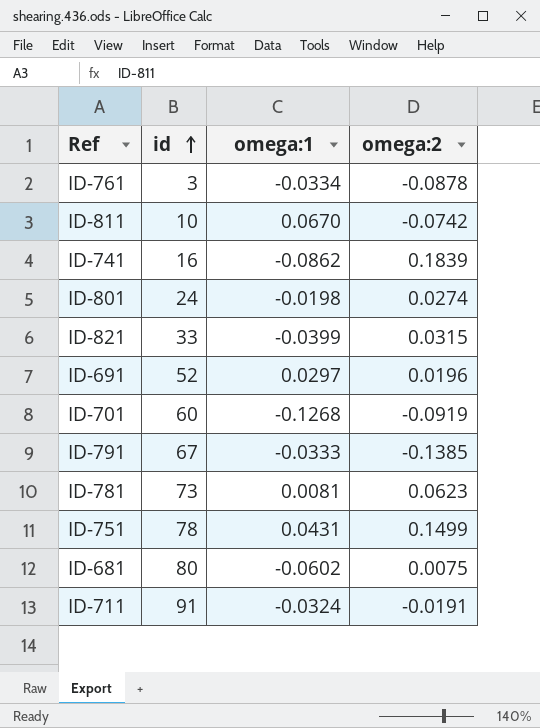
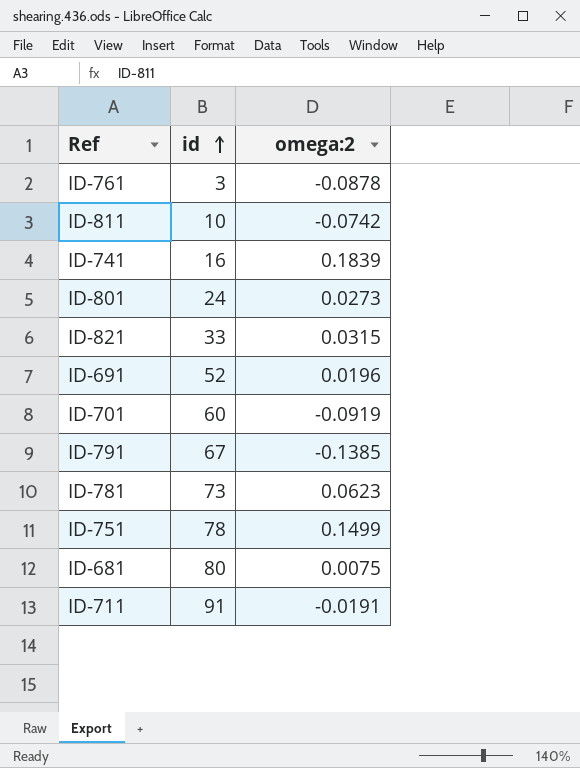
column omega:1 | position: 3 -> none
ID-801 | omega:2: 0.0274 -> 0.0273

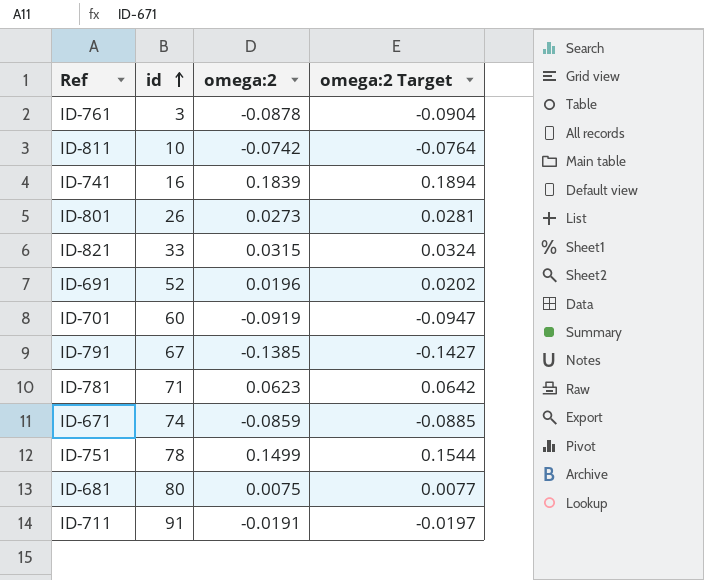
column omega:2 Target | formula: none -> [omega:2] * 1.03
ID-801 | id: 24 -> 26
ID-781 | id: 73 -> 71
row ID-671: none -> 74 | -0.0859 | -0.0885

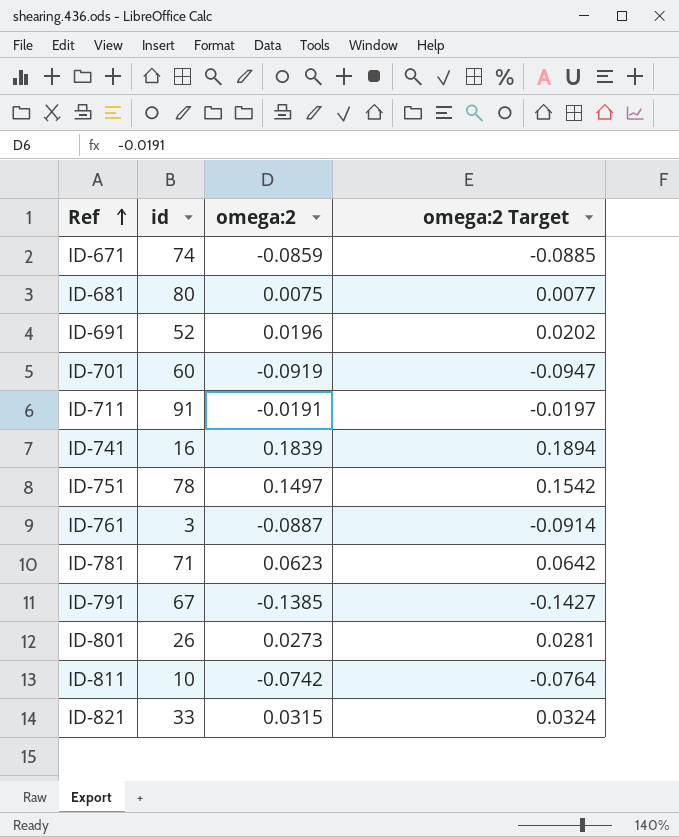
row order: id ascending -> Ref ascending
ID-751 | omega:2: 0.1499 -> 0.1497
ID-751 | omega:2 Target: 0.1544 -> 0.1542
ID-761 | omega:2: -0.0878 -> -0.0887
ID-761 | omega:2 Target: -0.0904 -> -0.0914

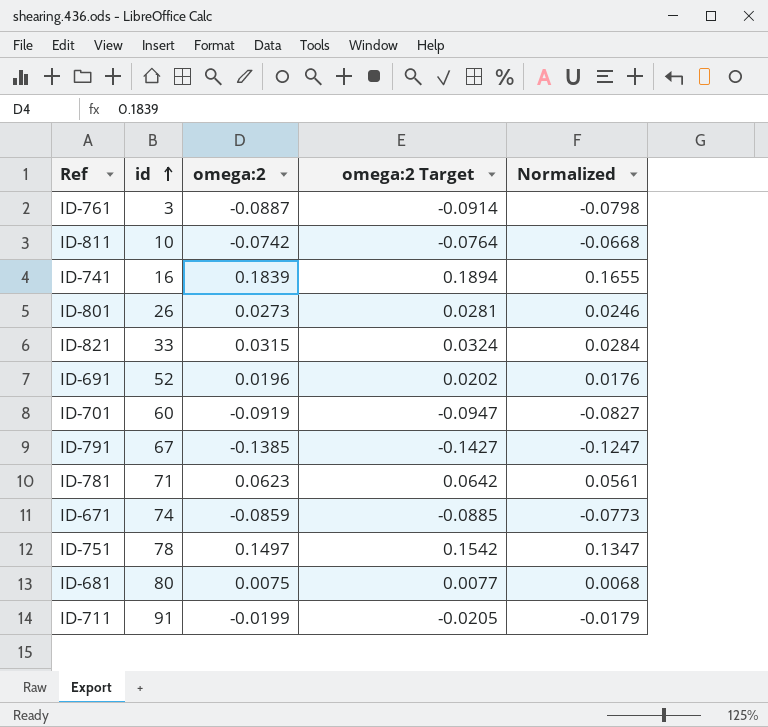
row order: Ref ascending -> id ascending
column Normalized | formula: none -> [omega:2] * 0.9
ID-711 | omega:2: -0.0191 -> -0.0199
ID-711 | omega:2 Target: -0.0197 -> -0.0205

